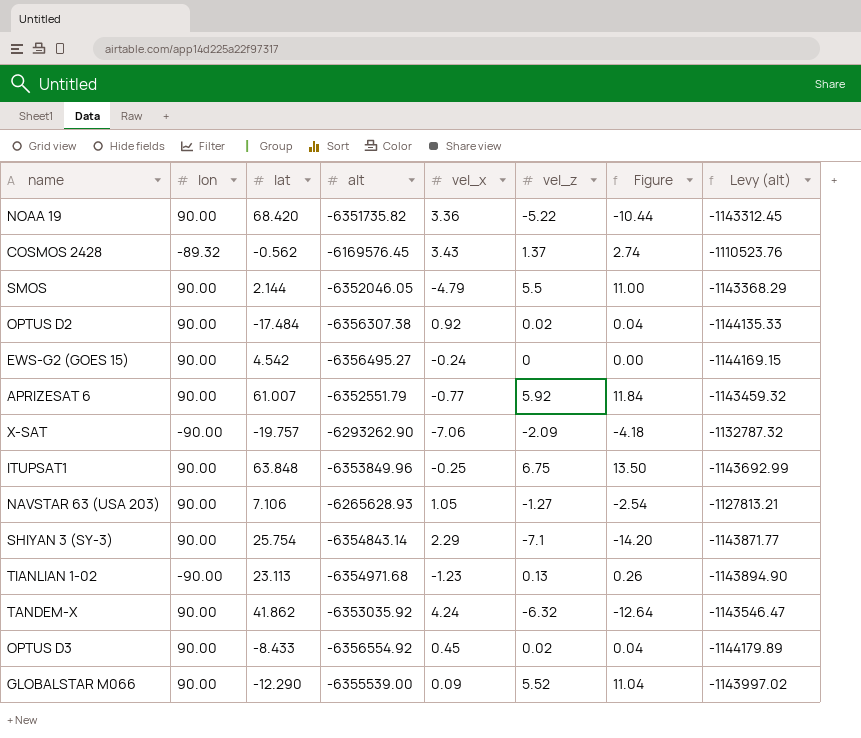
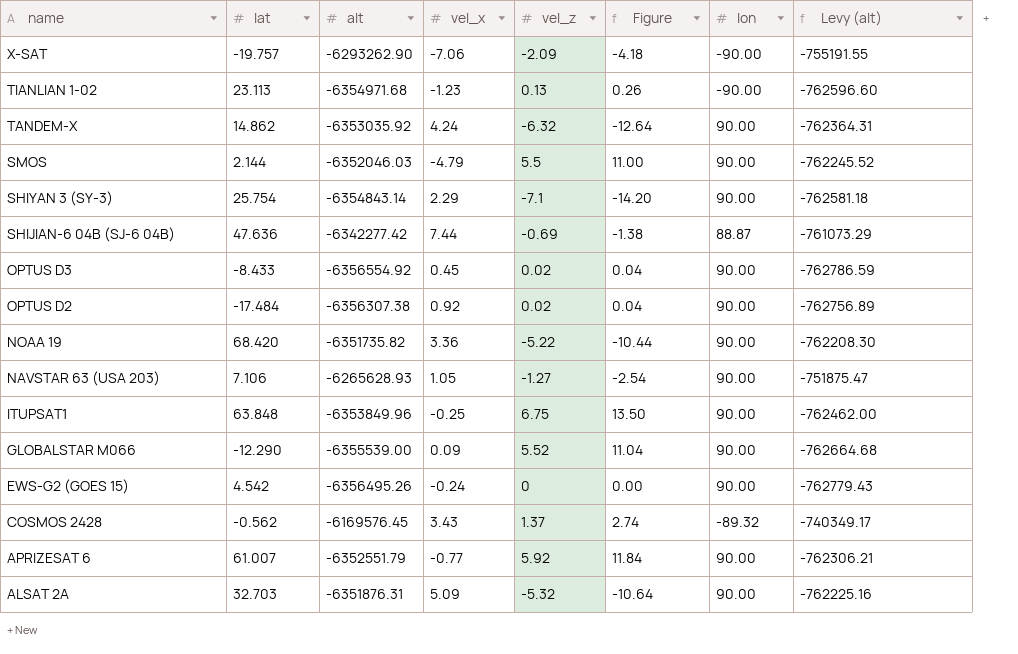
row order: none -> name descending
column lon | position: 2 -> 7
column Levy (alt) | formula: [alt] * 0.18 -> [alt] * 0.12
TANDEM-X | lat: 41.862 -> 14.862
SMOS | alt: -6352046.05 -> -6352046.03
row SHIJIAN-6 04B (SJ-6 04B): none -> 47.636 | -6342277.42 | 7.44 | -0.69 | -1.38 | 88.87 | -761073.29
EWS-G2 (GOES 15) | alt: -6356495.27 -> -6356495.26
row ALSAT 2A: none -> 32.703 | -6351876.31 | 5.09 | -5.32 | -10.64 | 90.00 | -762225.16

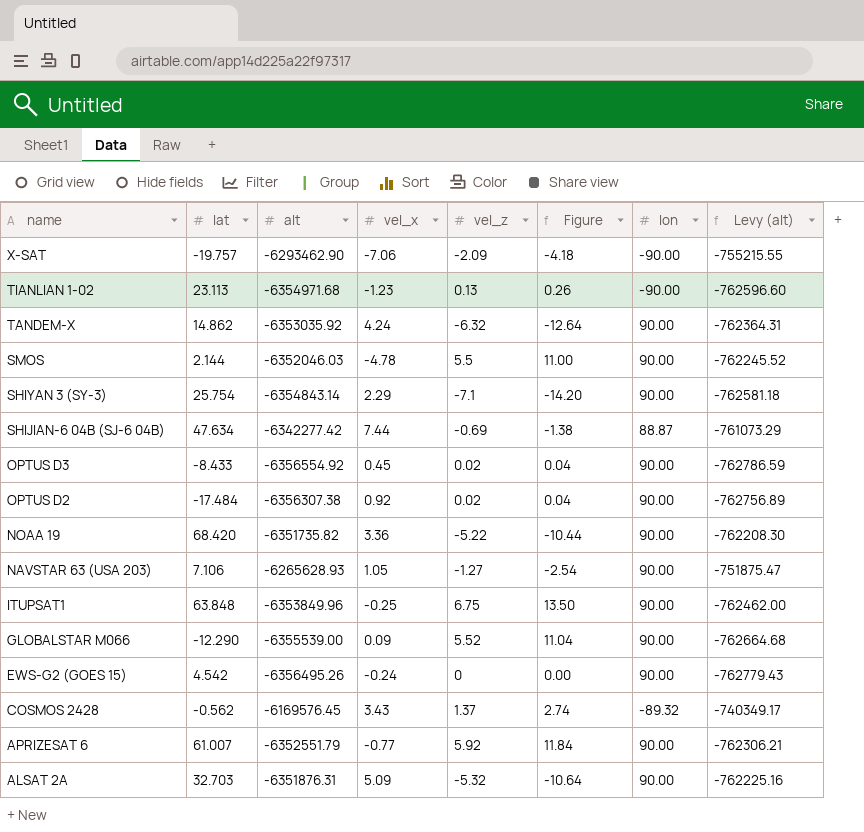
X-SAT | alt: -6293262.90 -> -6293462.90
X-SAT | Levy (alt): -755191.55 -> -755215.55
SMOS | vel_x: -4.79 -> -4.78
SHIJIAN-6 04B (SJ-6 04B) | lat: 47.636 -> 47.634

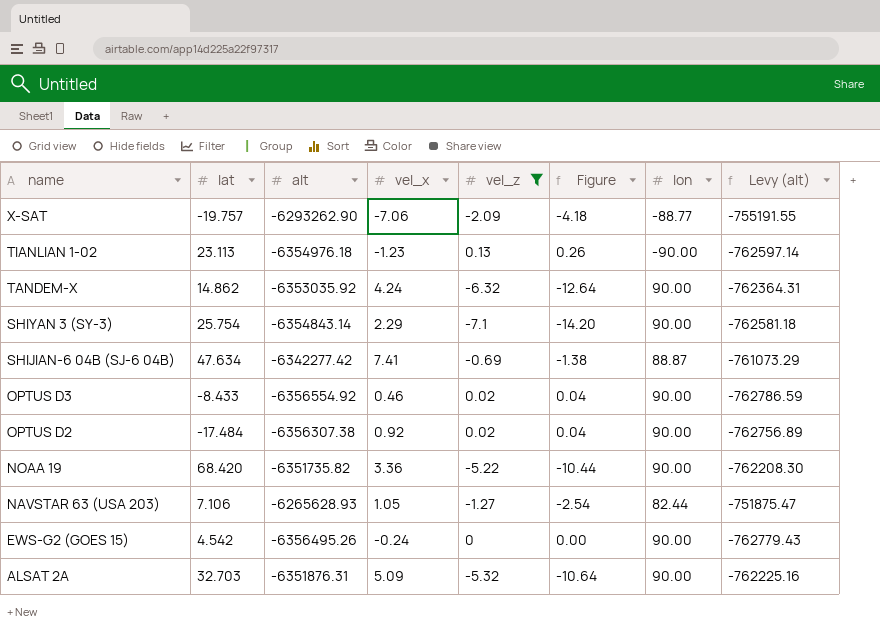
filter: none -> vel_z <= 0.13
X-SAT | alt: -6293462.90 -> -6293262.90
X-SAT | lon: -90.00 -> -88.77
X-SAT | Levy (alt): -755215.55 -> -755191.55
TIANLIAN 1-02 | alt: -6354971.68 -> -6354976.18
TIANLIAN 1-02 | Levy (alt): -762596.60 -> -762597.14
SHIJIAN-6 04B (SJ-6 04B) | vel_x: 7.44 -> 7.41
OPTUS D3 | vel_x: 0.45 -> 0.46
NAVSTAR 63 (USA 203) | lon: 90.00 -> 82.44

